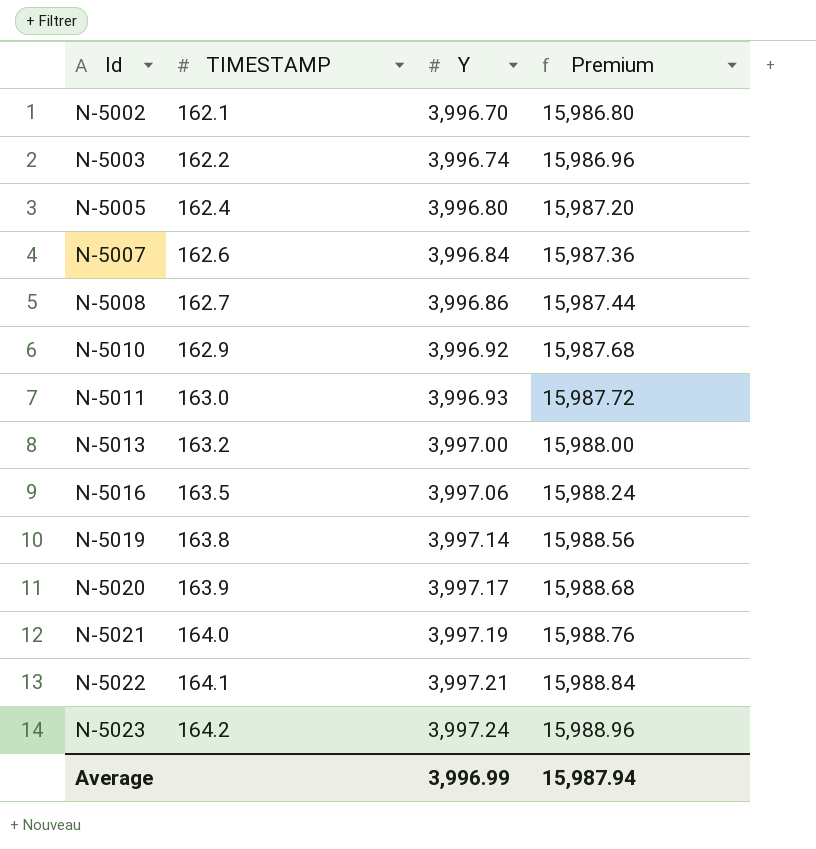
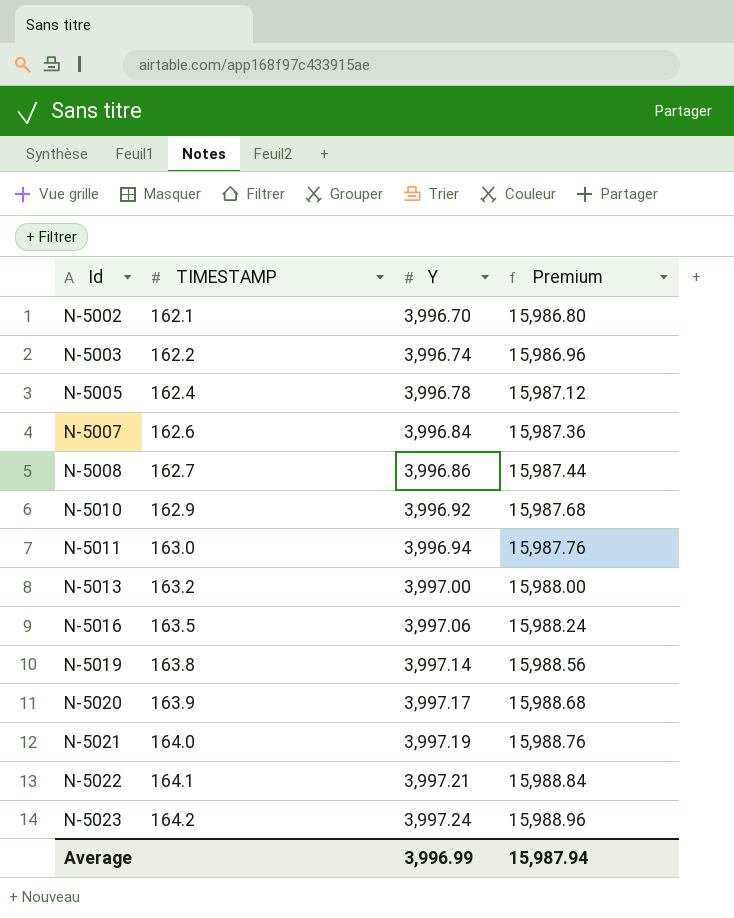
N-5005 | Y: 3,996.80 -> 3,996.78
N-5005 | Premium: 15,987.20 -> 15,987.12
N-5011 | Y: 3,996.93 -> 3,996.94
N-5011 | Premium: 15,987.72 -> 15,987.76

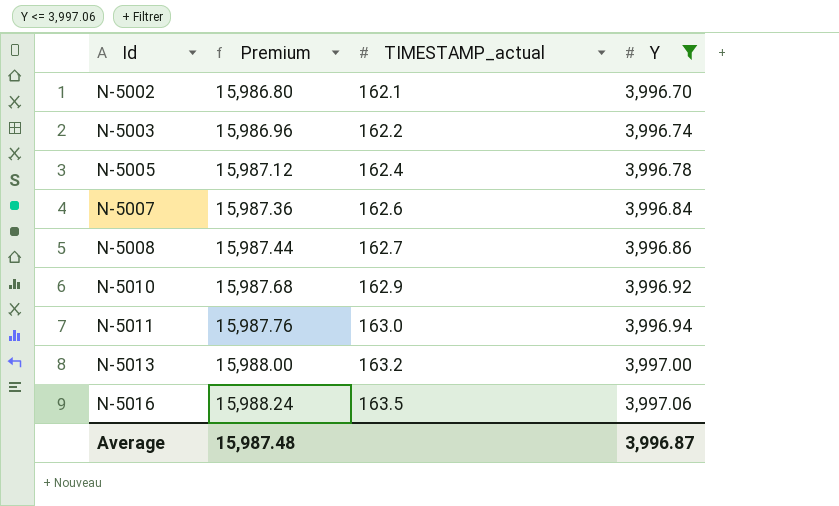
filter: none -> Y <= 3,997.06
column Premium | position: 4 -> 2
column name: TIMESTAMP -> TIMESTAMP_actual
Average | Premium: 15,987.94 -> 15,987.48
Average | Y: 3,996.99 -> 3,996.87

